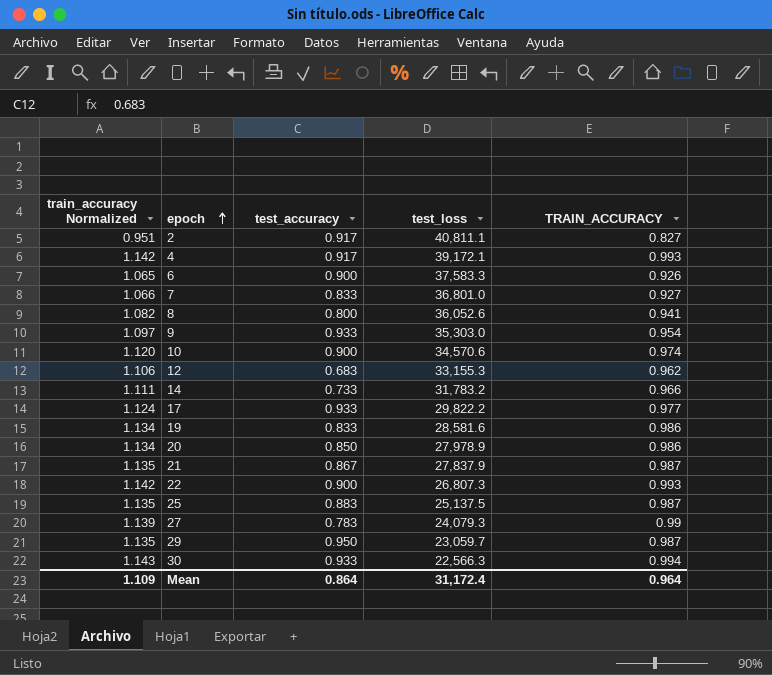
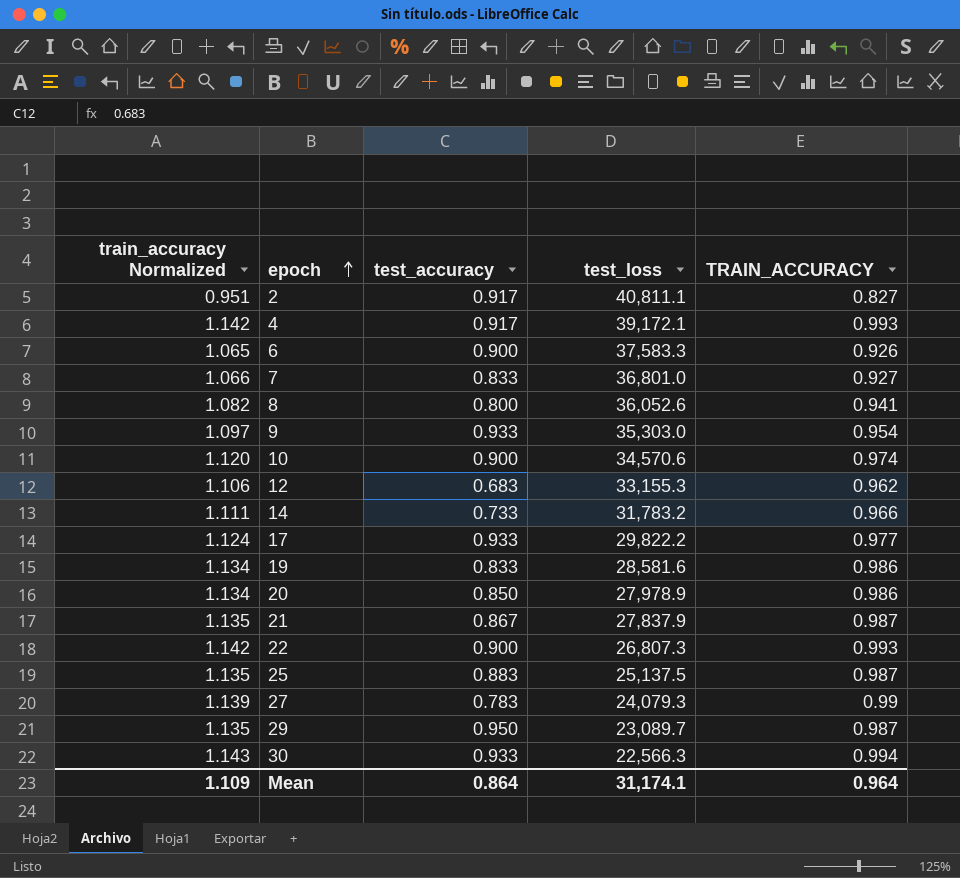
29 | test_loss: 23,059.7 -> 23,089.7
Mean | test_loss: 31,172.4 -> 31,174.1

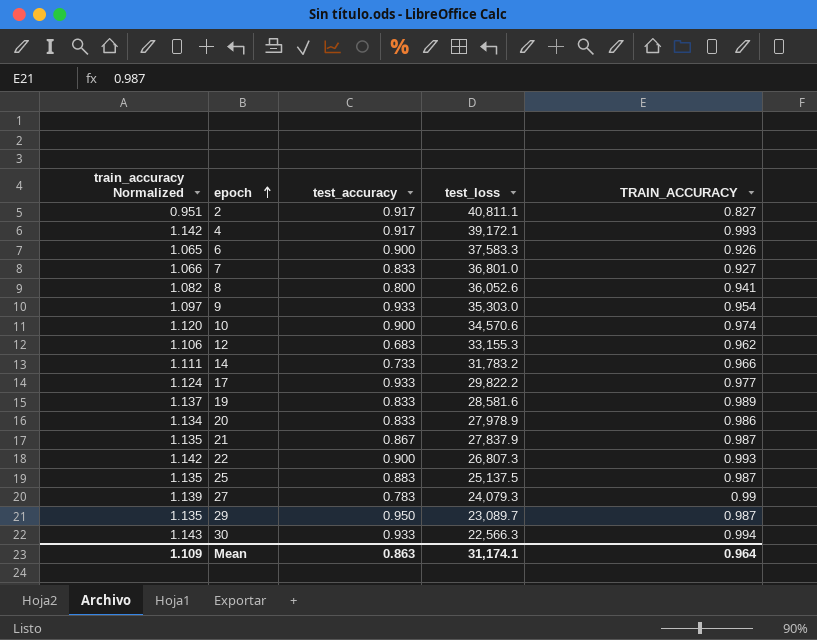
19 | train_accuracy Normalized: 1.134 -> 1.137
19 | TRAIN_ACCURACY: 0.986 -> 0.989
20 | test_accuracy: 0.850 -> 0.833
Mean | test_accuracy: 0.864 -> 0.863

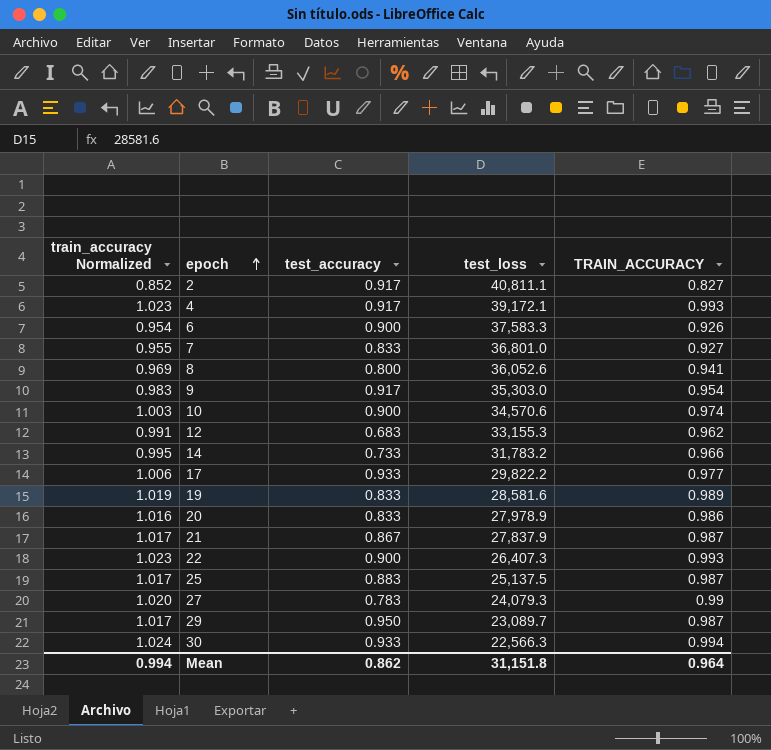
column train_accuracy Normalized | formula: [TRAIN_ACCURACY] * 1.15 -> [TRAIN_ACCURACY] * 1.03
9 | test_accuracy: 0.933 -> 0.917
22 | test_loss: 26,807.3 -> 26,407.3
Mean | train_accuracy Normalized: 1.109 -> 0.994
Mean | test_accuracy: 0.863 -> 0.862
Mean | test_loss: 31,174.1 -> 31,151.8

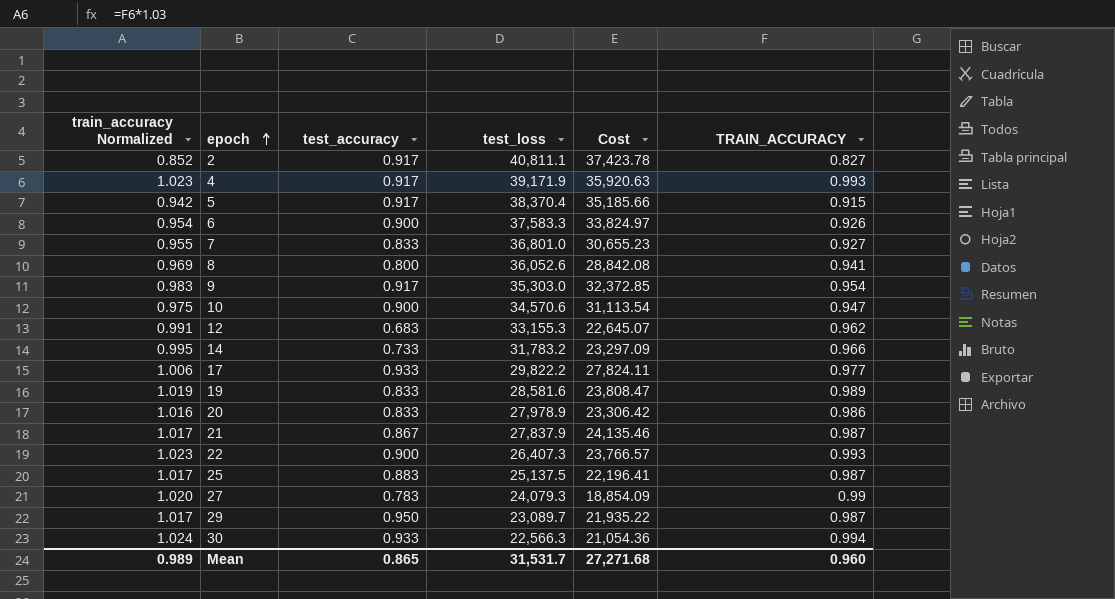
column Cost | formula: none -> [test_accuracy] * [test_loss]
4 | test_loss: 39,172.1 -> 39,171.9
row 5: none -> 0.942 | 0.917 | 38,370.4 | 35,185.66 | 0.915
10 | train_accuracy Normalized: 1.003 -> 0.975
10 | TRAIN_ACCURACY: 0.974 -> 0.947
Mean | train_accuracy Normalized: 0.994 -> 0.989
Mean | test_accuracy: 0.862 -> 0.865
Mean | test_loss: 31,151.8 -> 31,531.7
Mean | TRAIN_ACCURACY: 0.964 -> 0.960

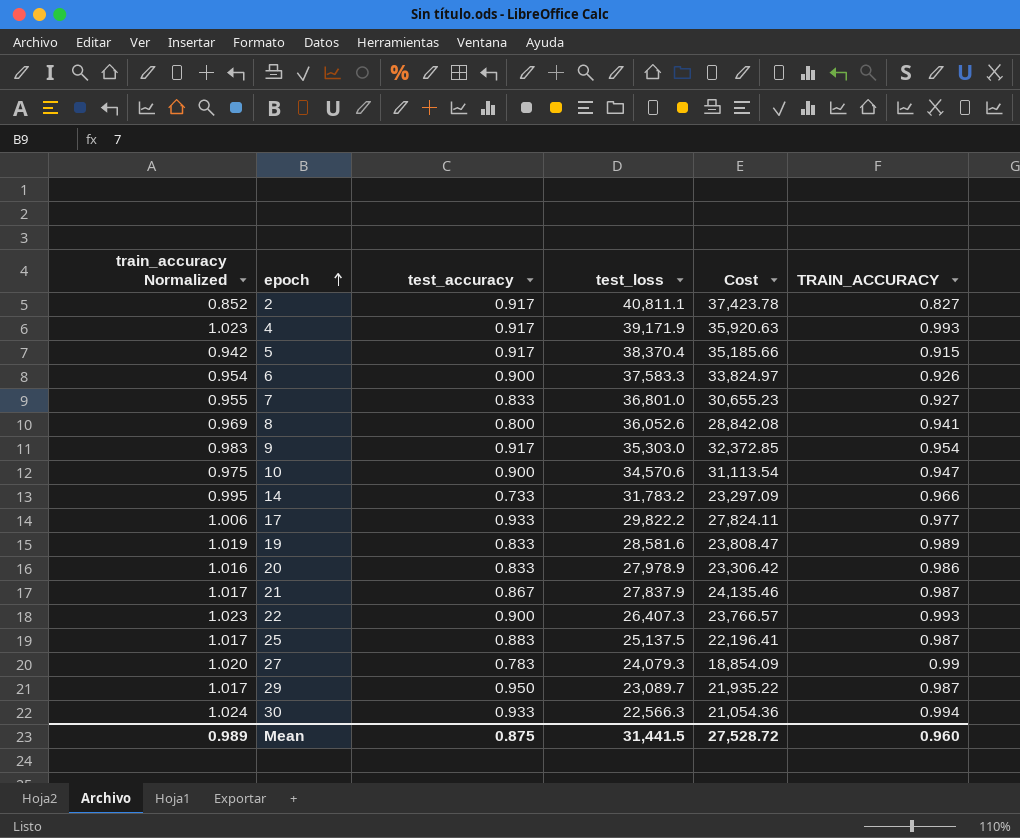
row 12: 0.991 | 0.683 | 33,155.3 | 22,645.07 | 0.962 -> none
Mean | test_accuracy: 0.865 -> 0.875
Mean | test_loss: 31,531.7 -> 31,441.5
Mean | Cost: 27,271.68 -> 27,528.72

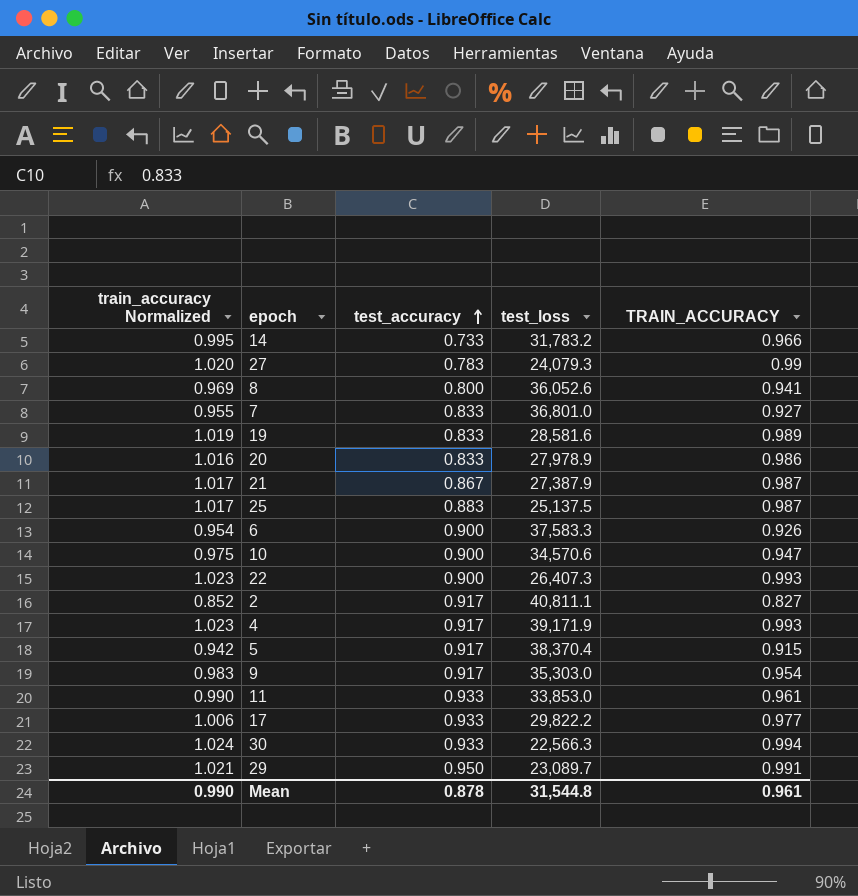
row order: epoch ascending -> test_accuracy ascending
column Cost | formula: [test_accuracy] * [test_loss] -> none
21 | test_loss: 27,837.9 -> 27,387.9
row 11: none -> 0.990 | 0.933 | 33,853.0 | 0.961
29 | train_accuracy Normalized: 1.017 -> 1.021
29 | TRAIN_ACCURACY: 0.987 -> 0.991
Mean | train_accuracy Normalized: 0.989 -> 0.990
Mean | test_accuracy: 0.875 -> 0.878
Mean | test_loss: 31,441.5 -> 31,544.8
Mean | TRAIN_ACCURACY: 0.960 -> 0.961

